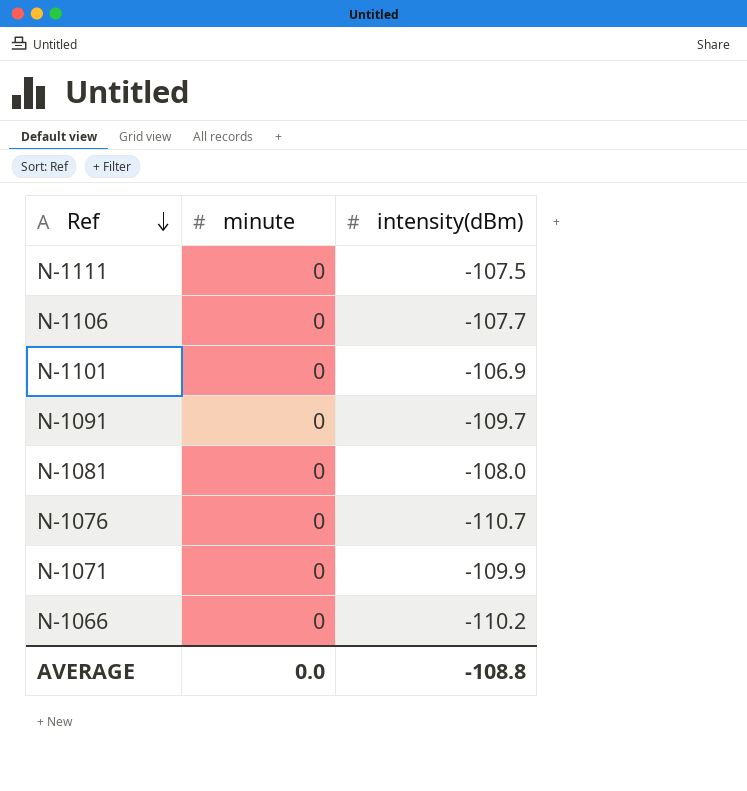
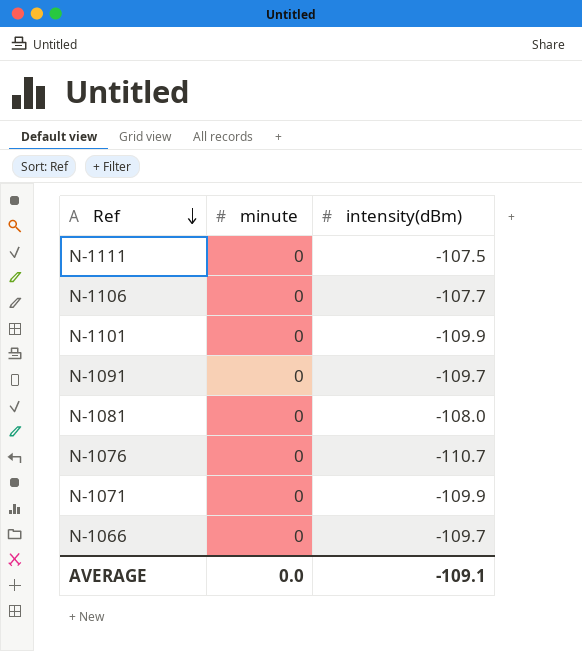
N-1101 | intensity(dBm): -106.9 -> -109.9
N-1066 | intensity(dBm): -110.2 -> -109.7
AVERAGE | intensity(dBm): -108.8 -> -109.1

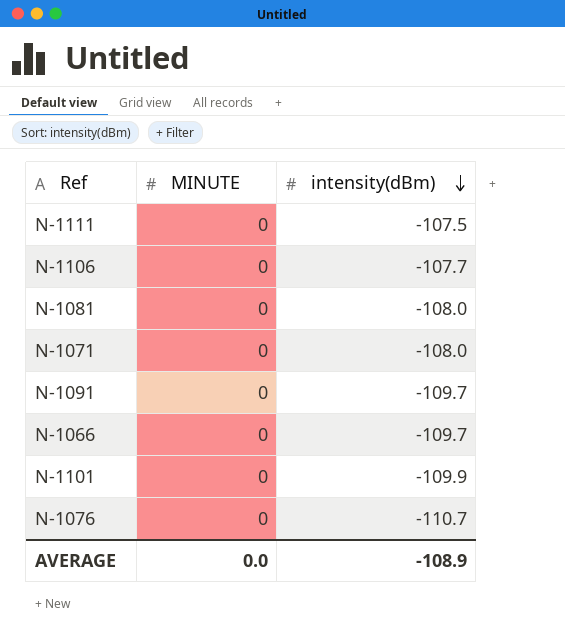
row order: Ref descending -> intensity(dBm) descending
column name: minute -> MINUTE
N-1071 | intensity(dBm): -109.9 -> -108.0
AVERAGE | intensity(dBm): -109.1 -> -108.9

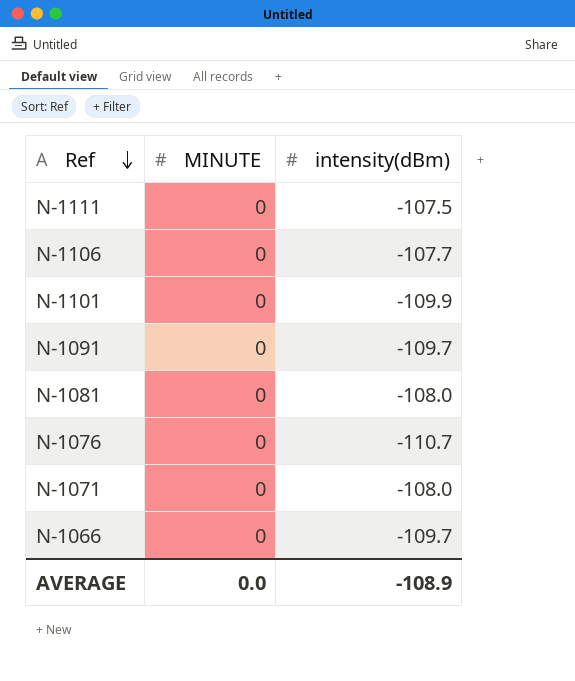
row order: intensity(dBm) descending -> Ref descending

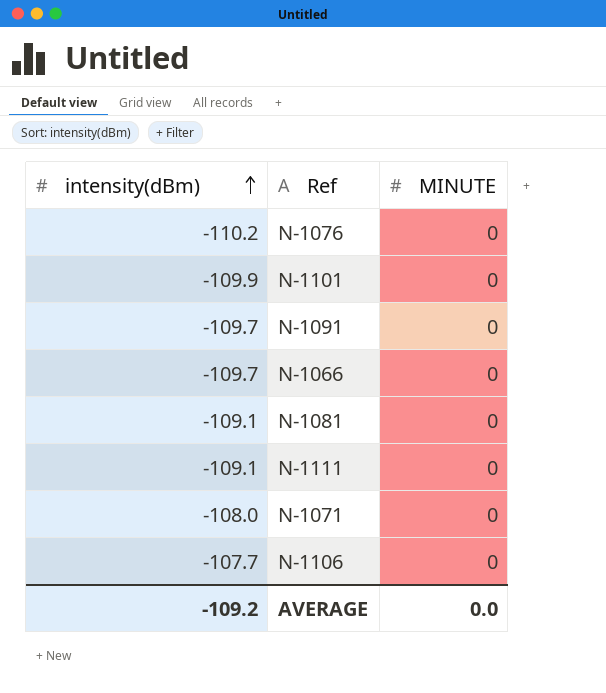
row order: Ref descending -> intensity(dBm) ascending
column intensity(dBm) | position: 3 -> 1
N-1076 | intensity(dBm): -110.7 -> -110.2
N-1081 | intensity(dBm): -108.0 -> -109.1
N-1111 | intensity(dBm): -107.5 -> -109.1
AVERAGE | intensity(dBm): -108.9 -> -109.2

